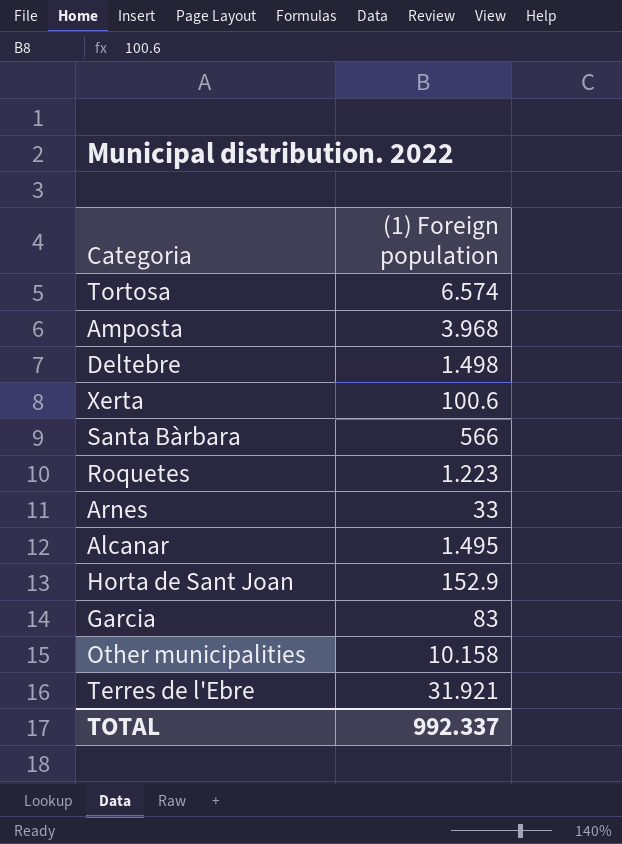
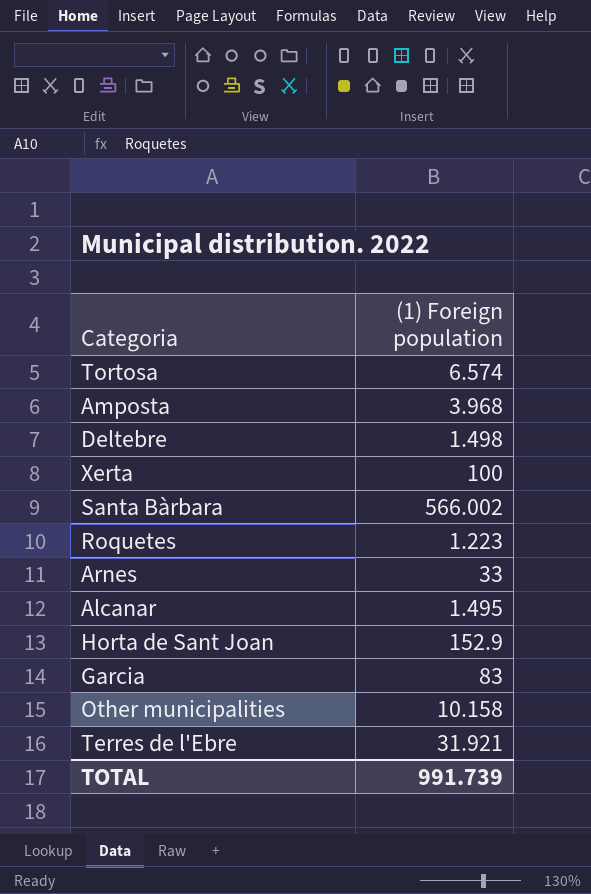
Xerta | (1) Foreign population: 100.6 -> 100
Santa Bàrbara | (1) Foreign population: 566 -> 566.002
TOTAL | (1) Foreign population: 992.337 -> 991.739

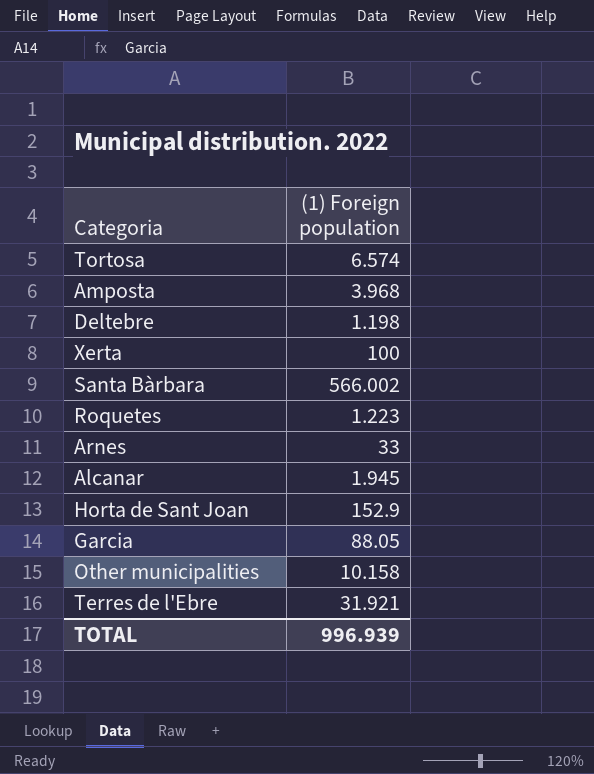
Deltebre | (1) Foreign population: 1.498 -> 1.198
Alcanar | (1) Foreign population: 1.495 -> 1.945
Garcia | (1) Foreign population: 83 -> 88.05
TOTAL | (1) Foreign population: 991.739 -> 996.939

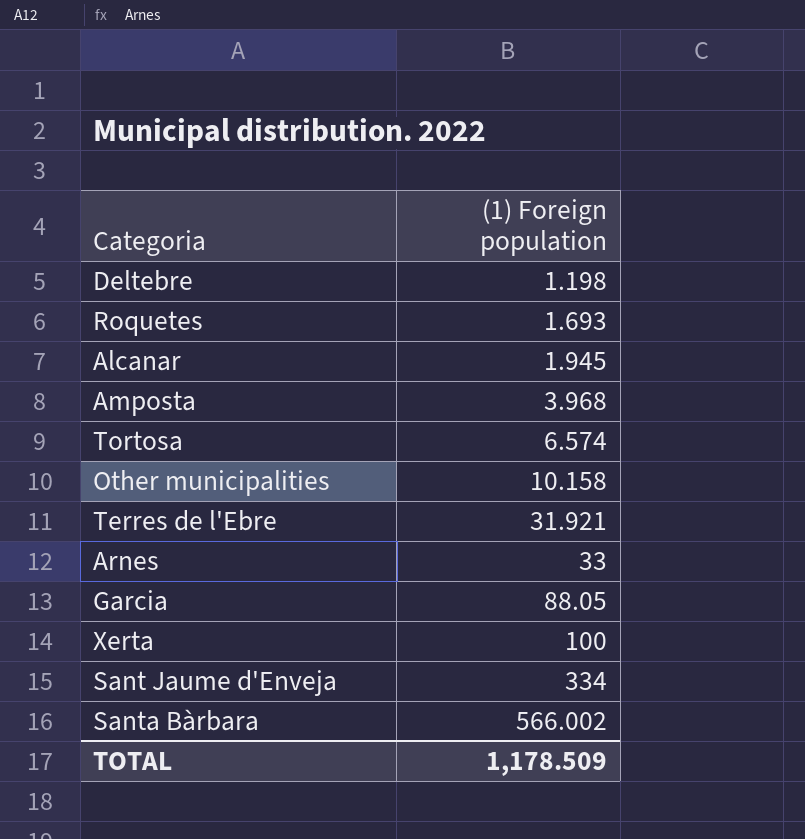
row order: none -> (1) Foreign population ascending
row Horta de Sant Joan: 152.9 -> none
Roquetes | (1) Foreign population: 1.223 -> 1.693
row Sant Jaume d'Enveja: none -> 334
TOTAL | (1) Foreign population: 996.939 -> 1,178.509

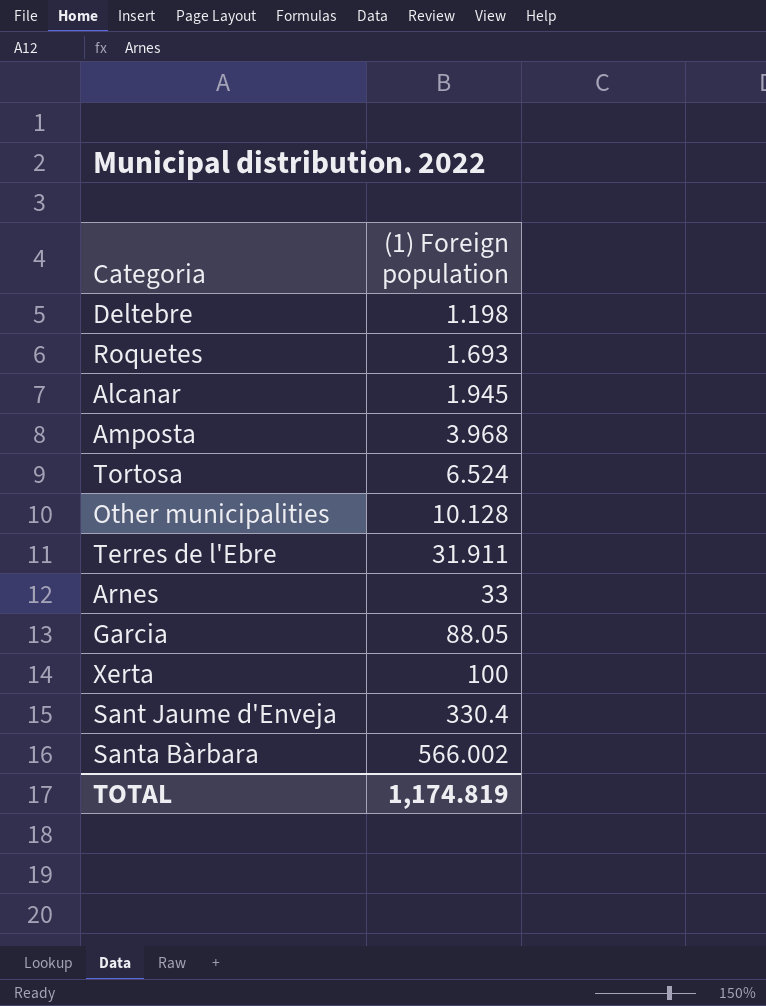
Tortosa | (1) Foreign population: 6.574 -> 6.524
Other municipalities | (1) Foreign population: 10.158 -> 10.128
Terres de l'Ebre | (1) Foreign population: 31.921 -> 31.911
Sant Jaume d'Enveja | (1) Foreign population: 334 -> 330.4
TOTAL | (1) Foreign population: 1,178.509 -> 1,174.819

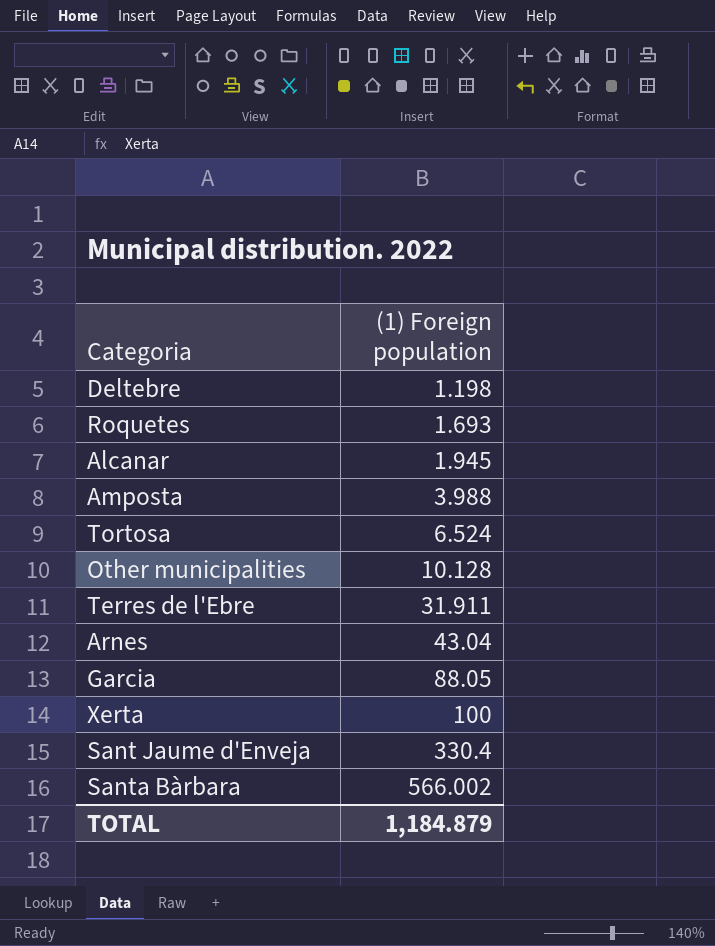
Amposta | (1) Foreign population: 3.968 -> 3.988
Arnes | (1) Foreign population: 33 -> 43.04
TOTAL | (1) Foreign population: 1,174.819 -> 1,184.879

